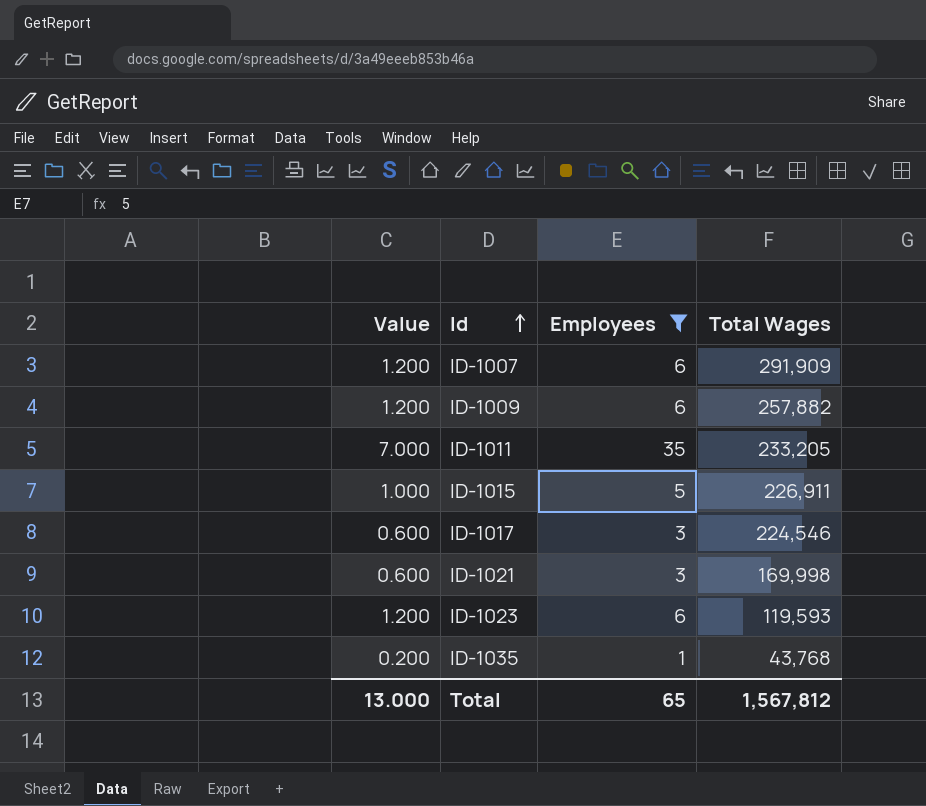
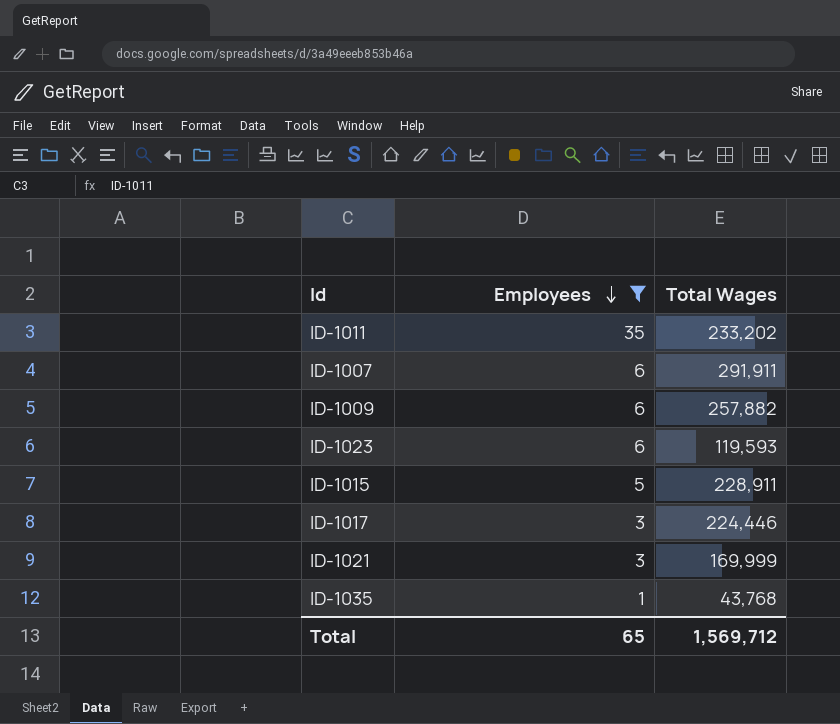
row order: Id ascending -> Employees descending
column Value | formula: [Employees] * 0.2 -> none
ID-1011 | Total Wages: 233,205 -> 233,202
ID-1007 | Total Wages: 291,909 -> 291,911
ID-1015 | Total Wages: 226,911 -> 228,911
ID-1017 | Total Wages: 224,546 -> 224,446
ID-1021 | Total Wages: 169,998 -> 169,999
Total | Total Wages: 1,567,812 -> 1,569,712

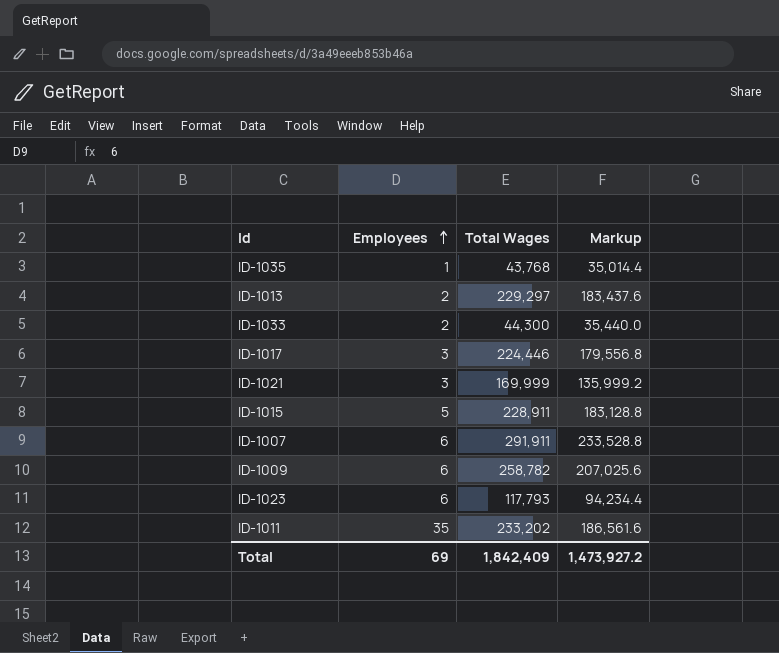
filter: Employees != 2 -> none
row order: Employees descending -> Employees ascending
column Markup | formula: none -> [Total Wages] * 0.8
ID-1009 | Total Wages: 257,882 -> 258,782
ID-1023 | Total Wages: 119,593 -> 117,793
Total | Employees: 65 -> 69
Total | Total Wages: 1,569,712 -> 1,842,409

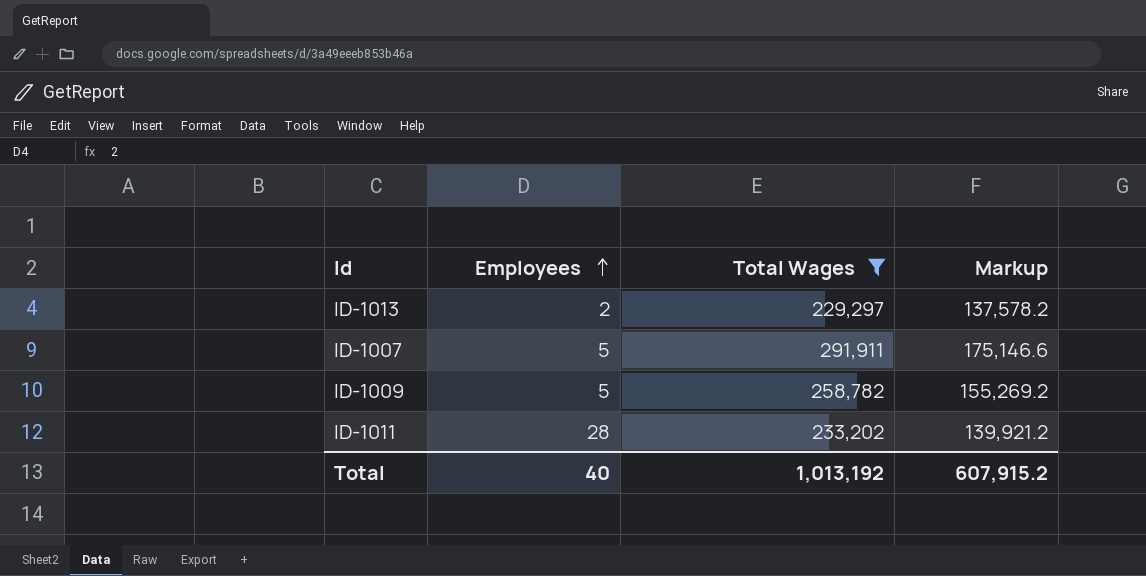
filter: none -> Total Wages >= 229,297
column Markup | formula: [Total Wages] * 0.8 -> [Total Wages] * 0.6
ID-1007 | Employees: 6 -> 5
ID-1009 | Employees: 6 -> 5
ID-1011 | Employees: 35 -> 28
Total | Employees: 69 -> 40
Total | Total Wages: 1,842,409 -> 1,013,192
Total | Markup: 1,473,927.2 -> 607,915.2

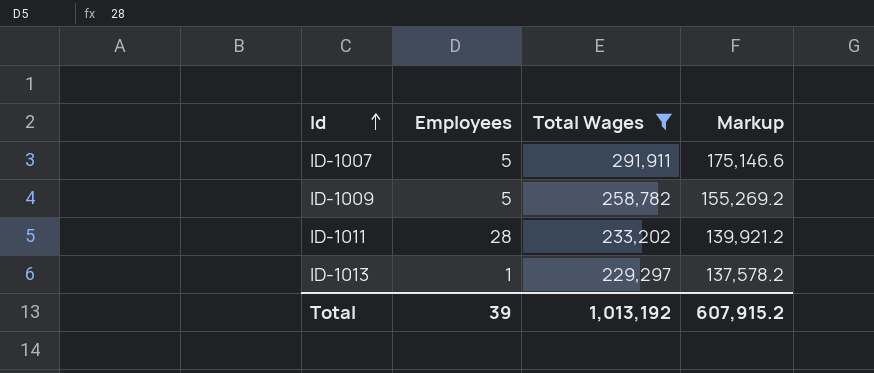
row order: Employees ascending -> Id ascending
ID-1013 | Employees: 2 -> 1
Total | Employees: 40 -> 39

